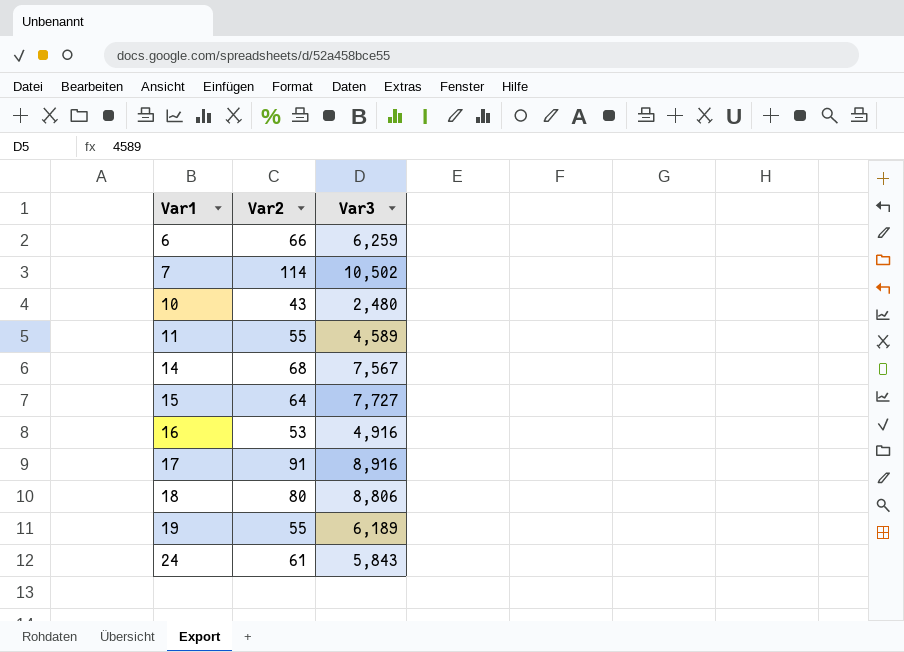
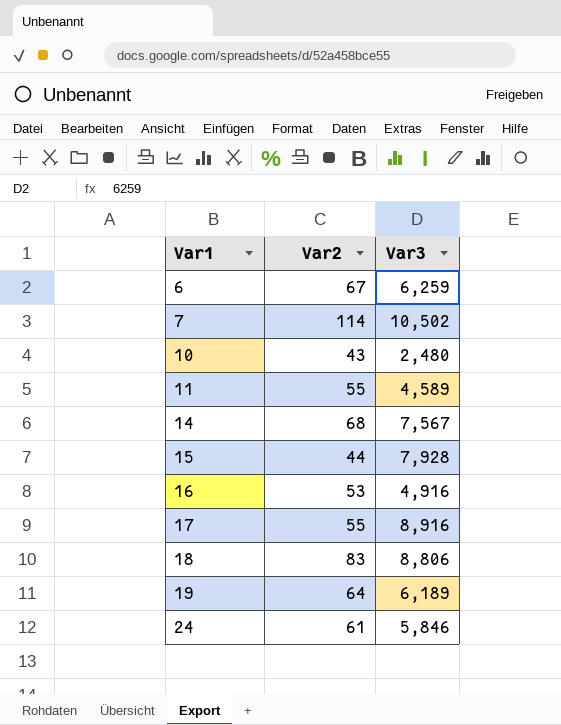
6 | Var2: 66 -> 67
15 | Var2: 64 -> 44
15 | Var3: 7,727 -> 7,928
17 | Var2: 91 -> 55
18 | Var2: 80 -> 83
19 | Var2: 55 -> 64
24 | Var3: 5,843 -> 5,846

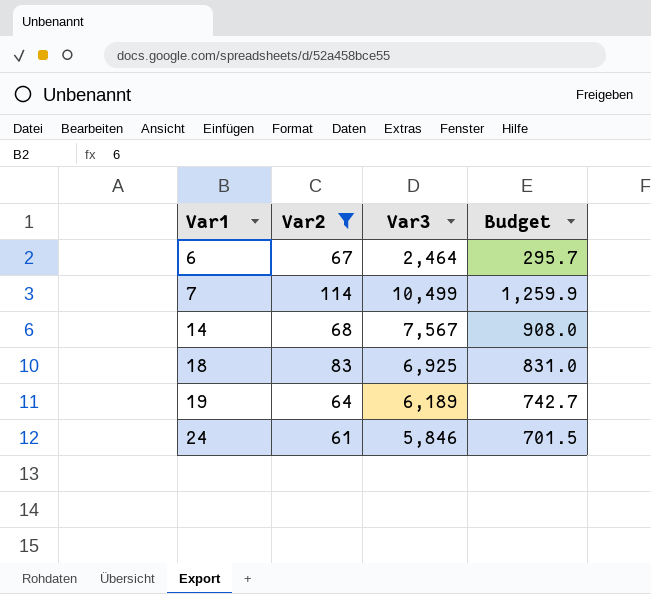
filter: none -> Var2 >= 61
column Budget | formula: none -> [Var3] * 0.12
6 | Var3: 6,259 -> 2,464
7 | Var3: 10,502 -> 10,499
18 | Var3: 8,806 -> 6,925

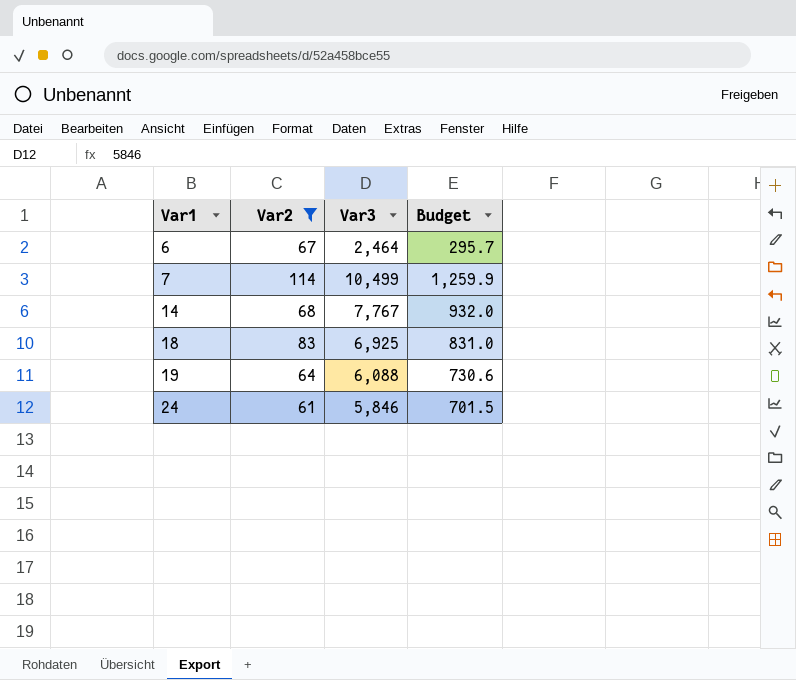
14 | Var3: 7,567 -> 7,767
14 | Budget: 908.0 -> 932.0
19 | Var3: 6,189 -> 6,088
19 | Budget: 742.7 -> 730.6

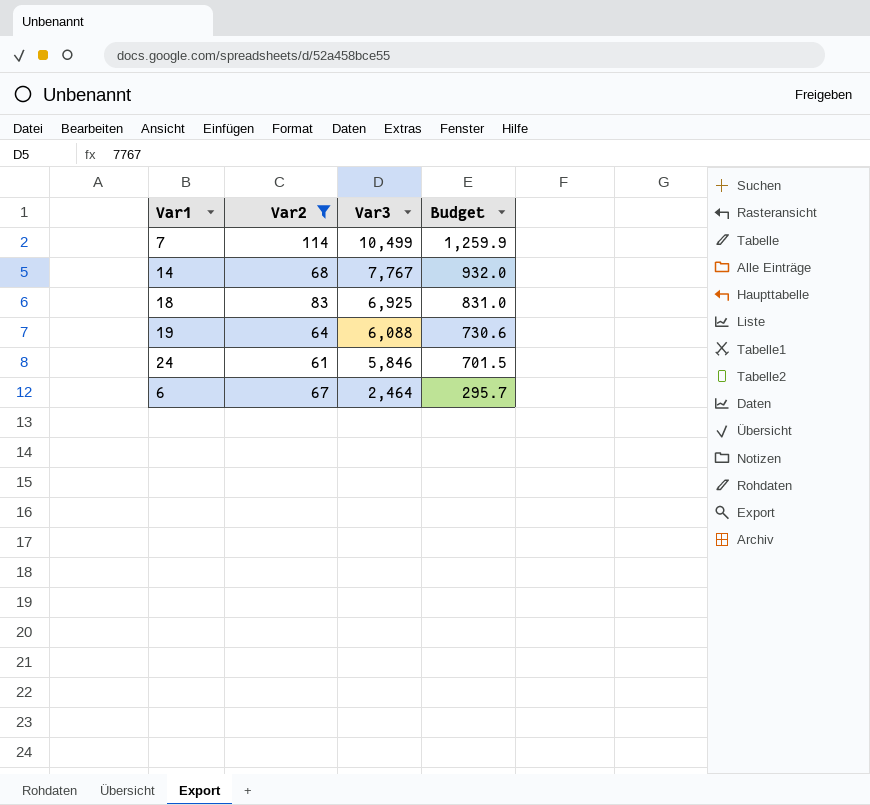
row order: Var1 ascending -> Var3 descending

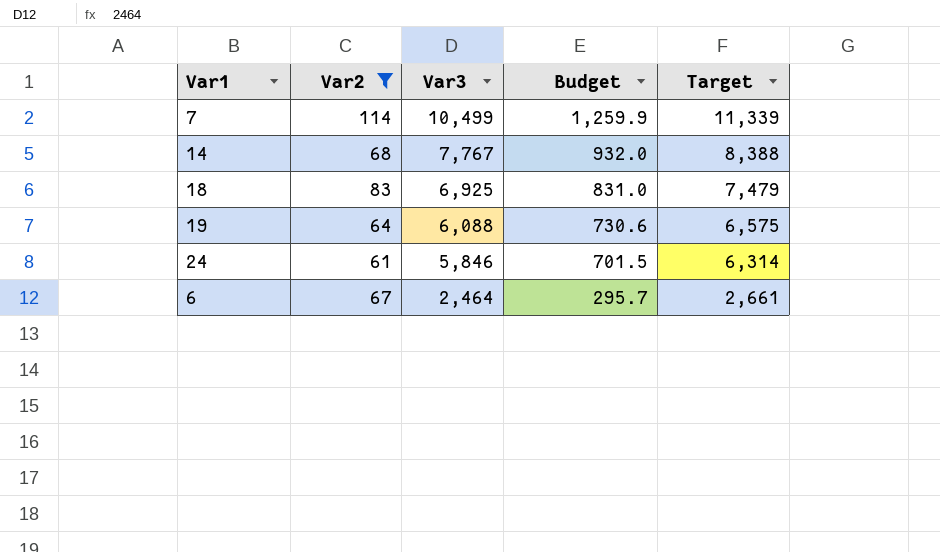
column Target | formula: none -> [Var3] * 1.08

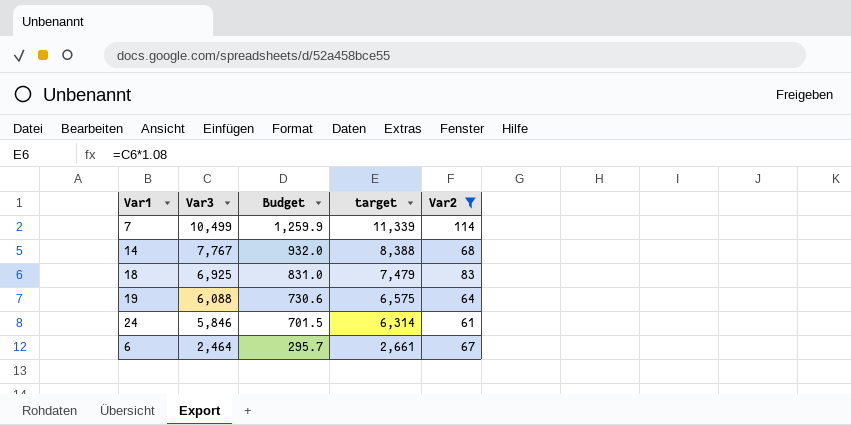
column name: Target -> target
column Var2 | position: 2 -> 5

